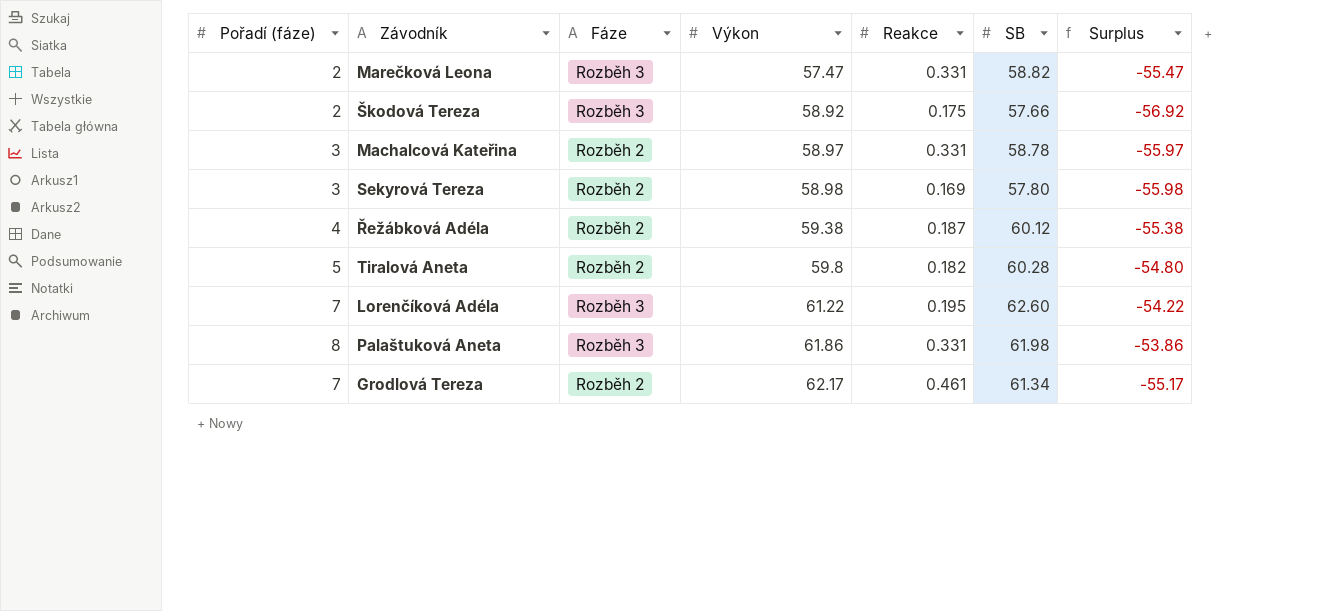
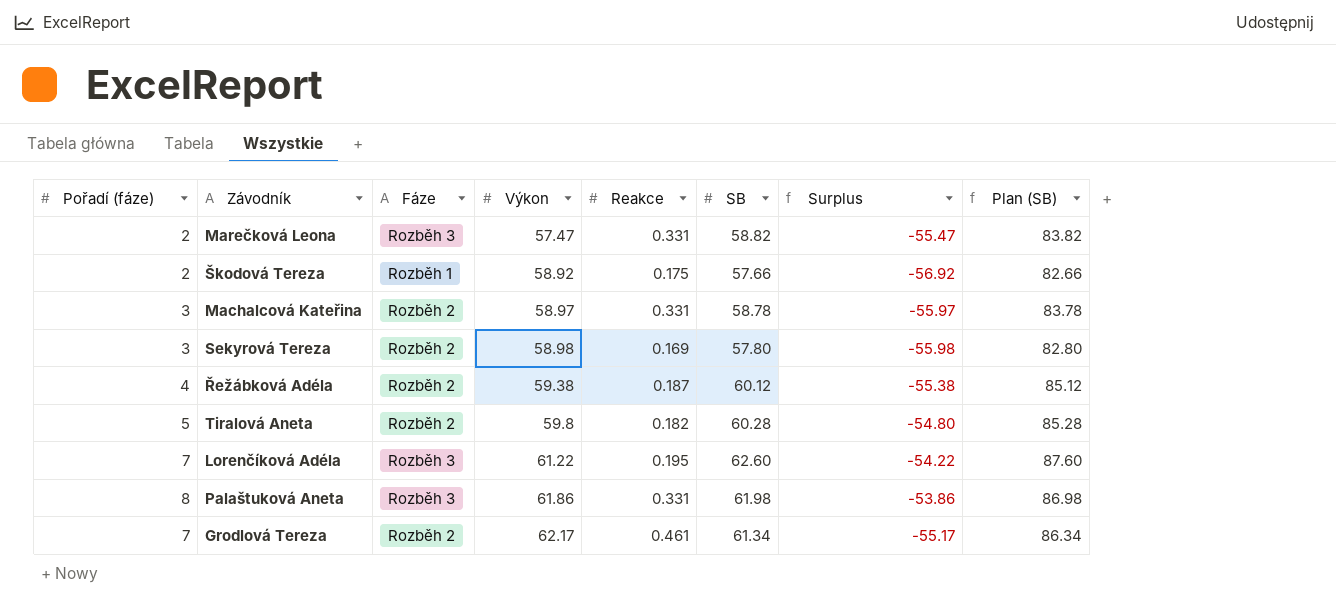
column Plan (SB) | formula: none -> [SB] + 25
Škodová Tereza | Fáze: Rozběh 3 -> Rozběh 1

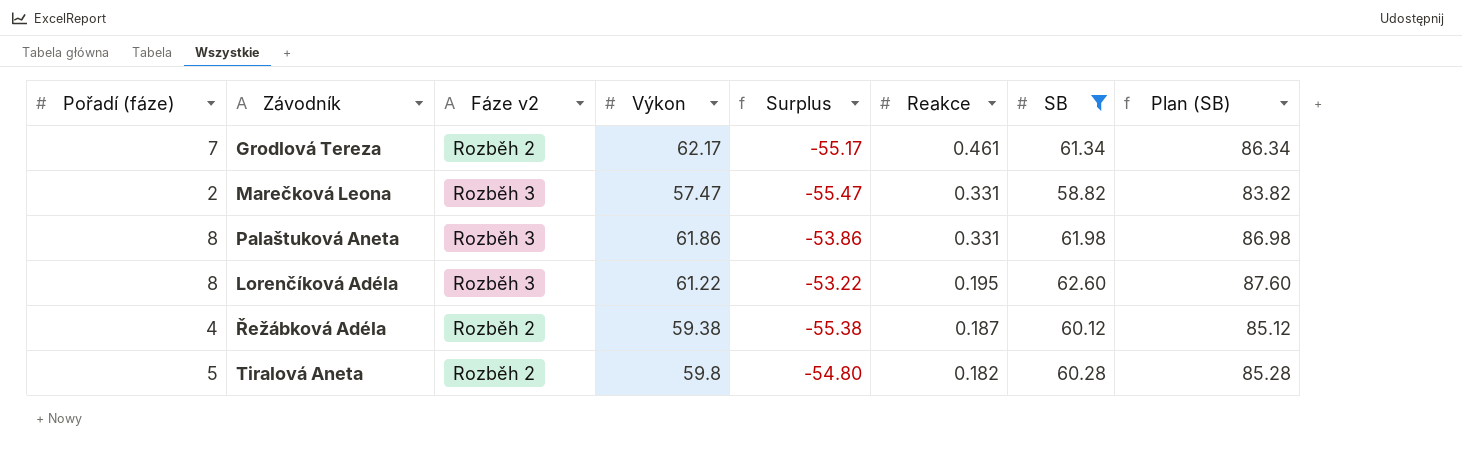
filter: none -> SB >= 58.82
row order: Výkon ascending -> Reakce descending
column name: Fáze -> Fáze v2
column Surplus | position: 7 -> 5
Lorenčíková Adéla | Pořadí (fáze): 7 -> 8
Lorenčíková Adéla | Surplus: -54.22 -> -53.22

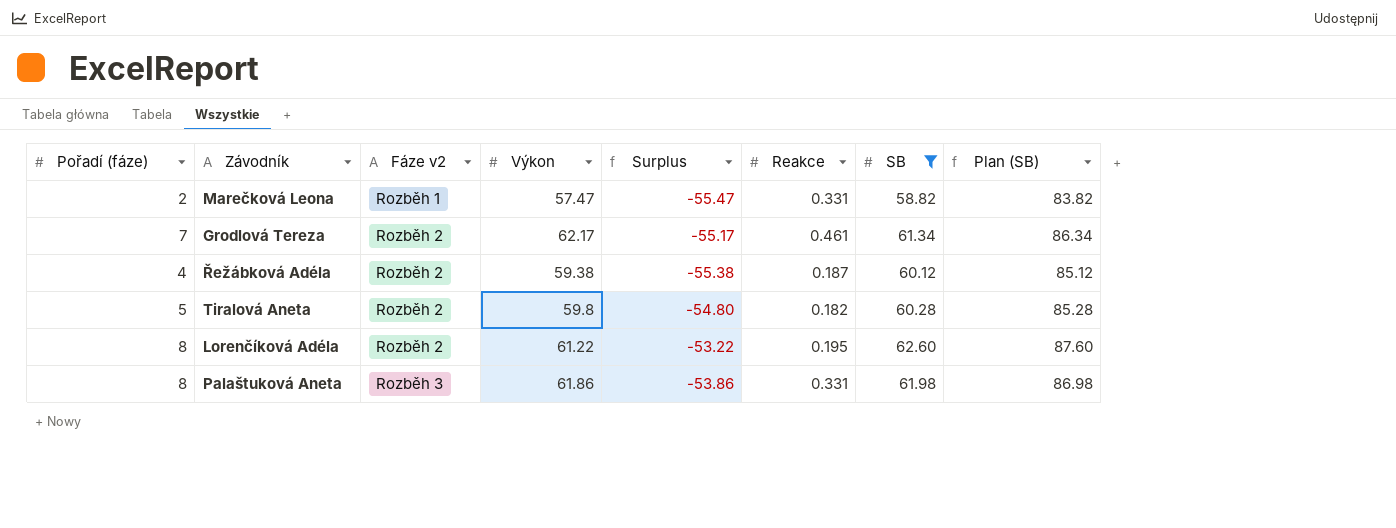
row order: Reakce descending -> Fáze v2 ascending
Marečková Leona | Fáze v2: Rozběh 3 -> Rozběh 1
Lorenčíková Adéla | Fáze v2: Rozběh 3 -> Rozběh 2

